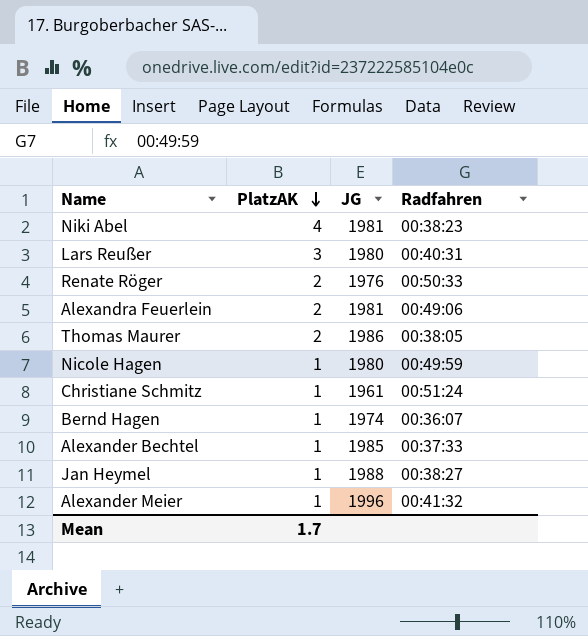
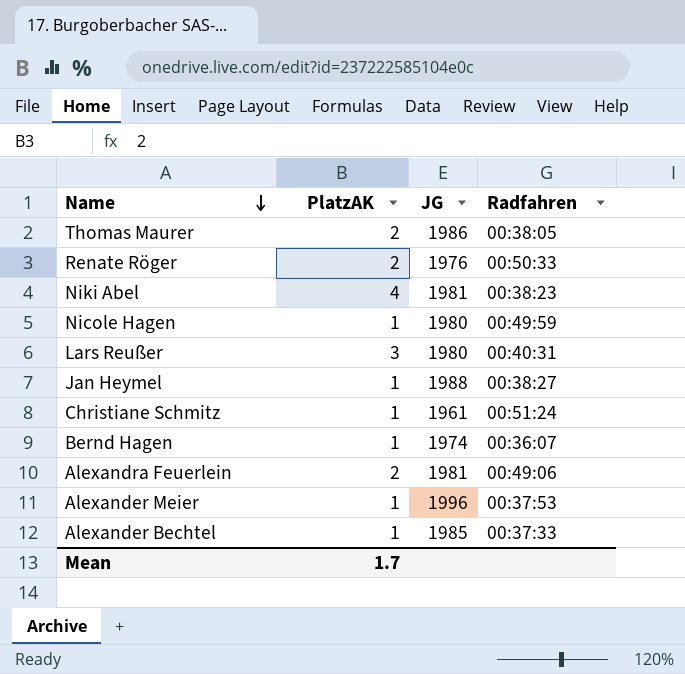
row order: PlatzAK descending -> Name descending
Alexander Meier | Radfahren: 00:41:32 -> 00:37:53

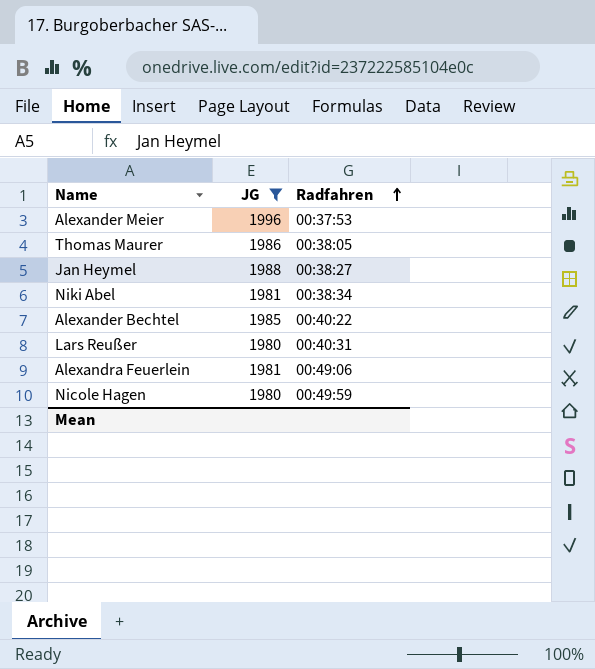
filter: none -> JG >= 1980
row order: Name descending -> Radfahren ascending
column PlatzAK | position: 2 -> none
Niki Abel | Radfahren: 00:38:23 -> 00:38:34
Alexander Bechtel | Radfahren: 00:37:33 -> 00:40:22

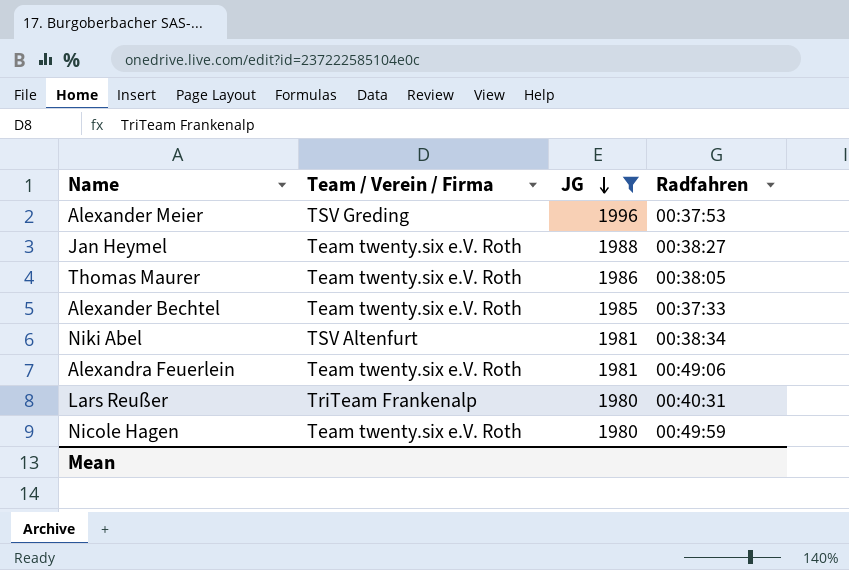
row order: Radfahren ascending -> JG descending
column Team / Verein / Firma | position: none -> 2
Alexander Bechtel | Radfahren: 00:40:22 -> 00:37:33

